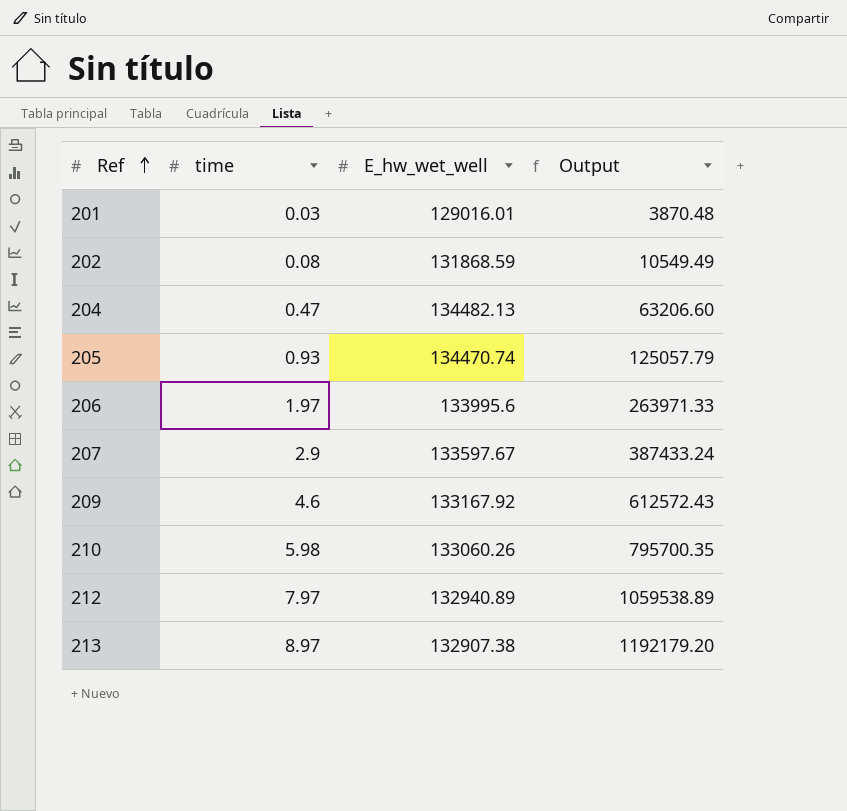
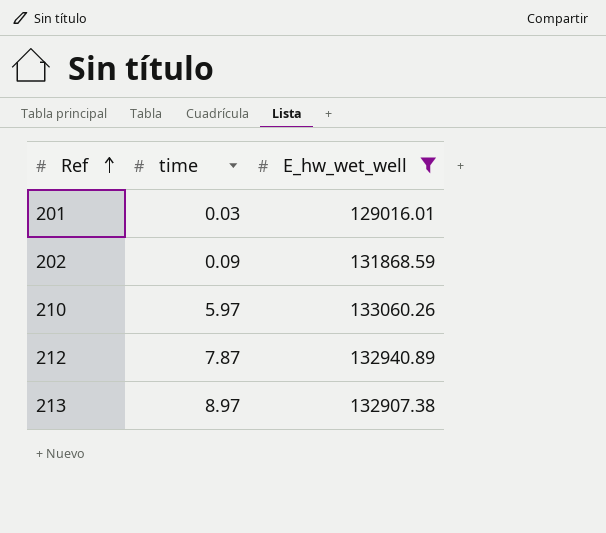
filter: none -> E_hw_wet_well <= 133060.26
column Output | formula: [time] * [E_hw_wet_well] -> none
202 | time: 0.08 -> 0.09
210 | time: 5.98 -> 5.97
212 | time: 7.97 -> 7.87

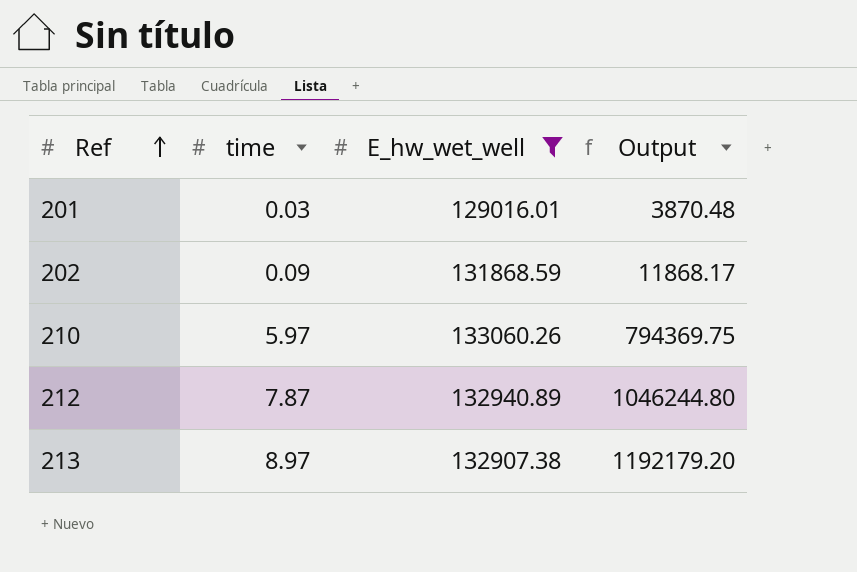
column Output | formula: none -> [time] * [E_hw_wet_well]

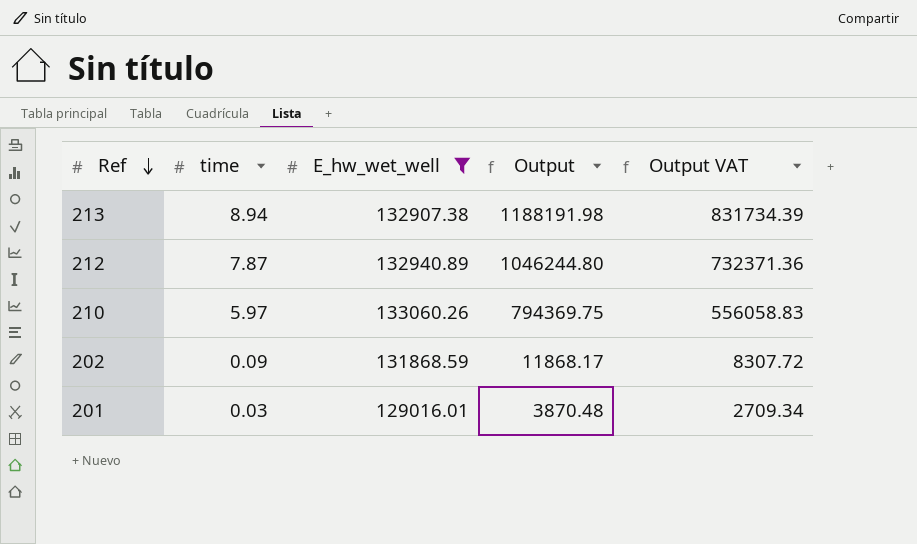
row order: Ref ascending -> Ref descending
column Output VAT | formula: none -> [Output] * 0.7
213 | time: 8.97 -> 8.94
213 | Output: 1192179.20 -> 1188191.98

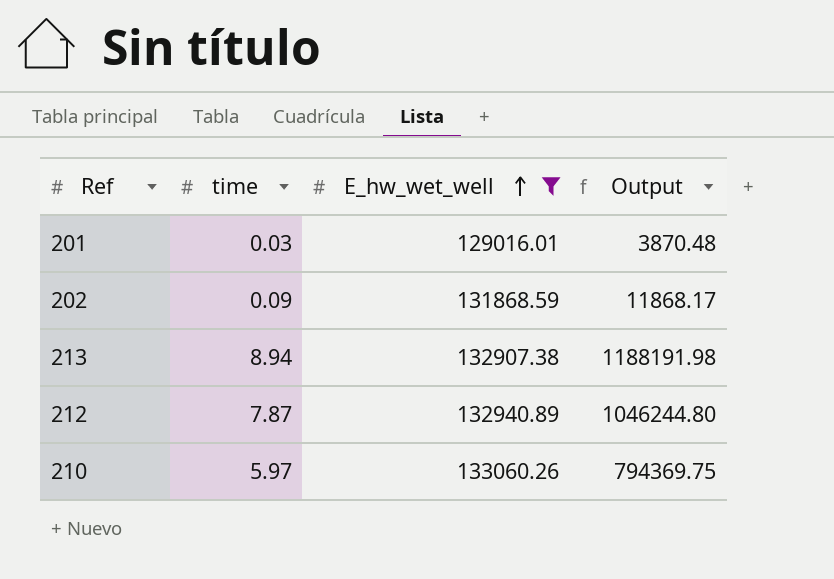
row order: Ref descending -> E_hw_wet_well ascending
column Output VAT | formula: [Output] * 0.7 -> none

